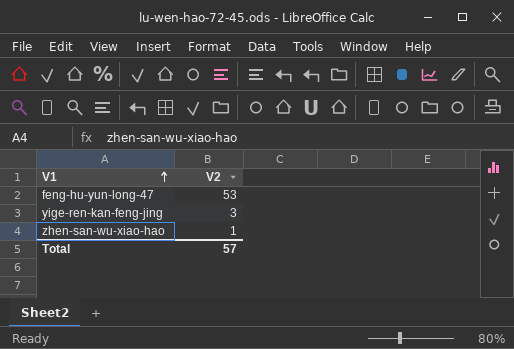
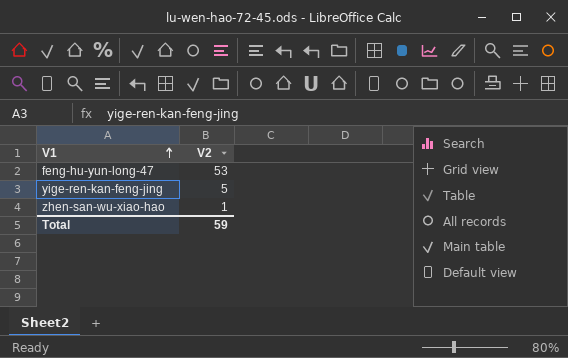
yige-ren-kan-feng-jing | V2: 3 -> 5
Total | V2: 57 -> 59

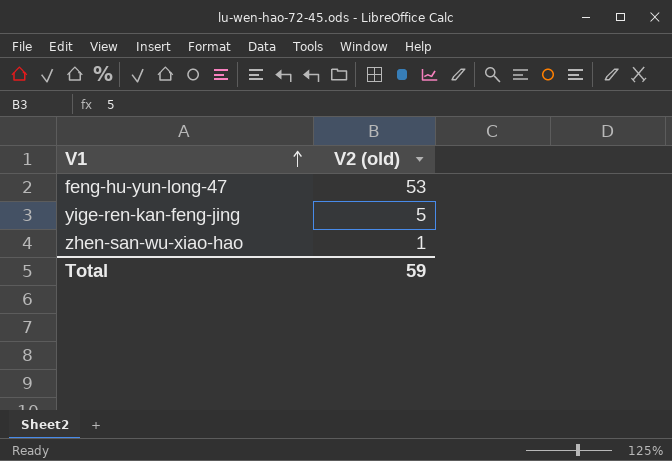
column name: V2 -> V2 (old)

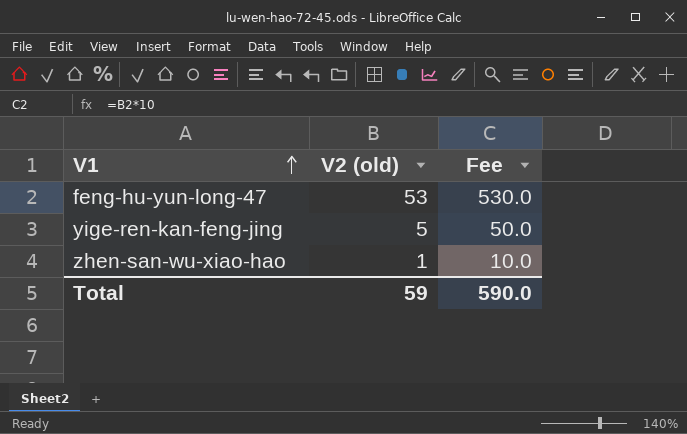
column Fee | formula: none -> [V2 (old)] * 10

